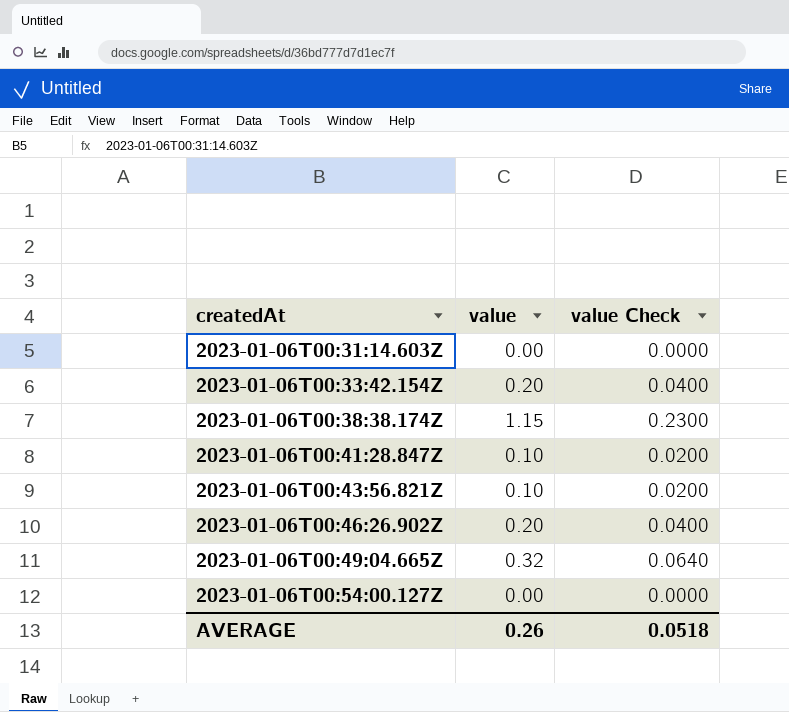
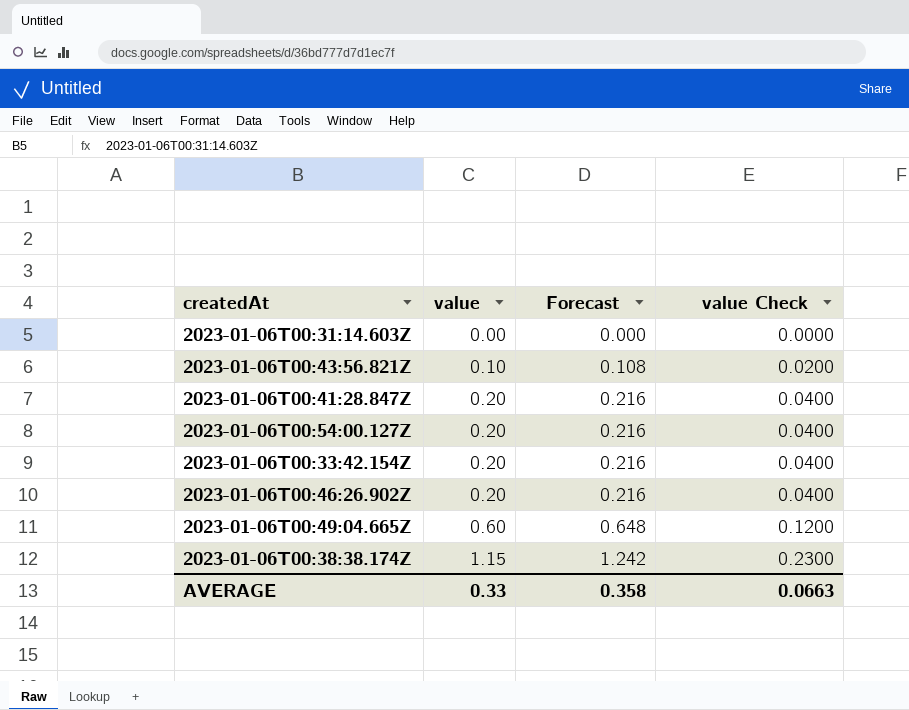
row order: createdAt ascending -> value ascending
column Forecast | formula: none -> [value] * 1.08
2023-01-06T00:41:28.847Z | value: 0.10 -> 0.20
2023-01-06T00:41:28.847Z | value Check: 0.0200 -> 0.0400
2023-01-06T00:54:00.127Z | value: 0.00 -> 0.20
2023-01-06T00:54:00.127Z | value Check: 0.0000 -> 0.0400
2023-01-06T00:49:04.665Z | value: 0.32 -> 0.60
2023-01-06T00:49:04.665Z | value Check: 0.0640 -> 0.1200
AVERAGE | value: 0.26 -> 0.33
AVERAGE | value Check: 0.0518 -> 0.0663

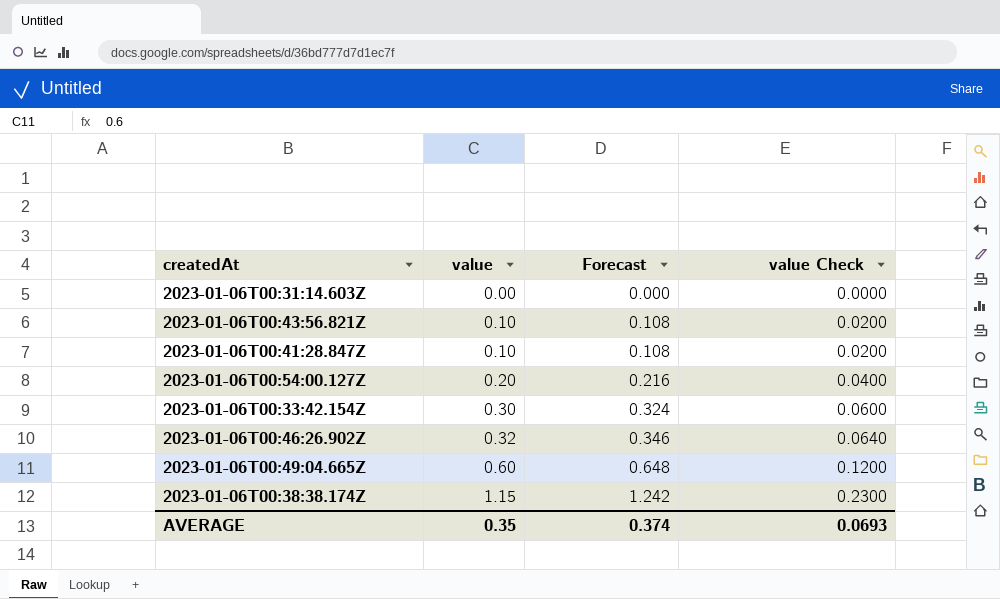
2023-01-06T00:41:28.847Z | value: 0.20 -> 0.10
2023-01-06T00:41:28.847Z | Forecast: 0.216 -> 0.108
2023-01-06T00:41:28.847Z | value Check: 0.0400 -> 0.0200
2023-01-06T00:33:42.154Z | value: 0.20 -> 0.30
2023-01-06T00:33:42.154Z | Forecast: 0.216 -> 0.324
2023-01-06T00:33:42.154Z | value Check: 0.0400 -> 0.0600
2023-01-06T00:46:26.902Z | value: 0.20 -> 0.32
2023-01-06T00:46:26.902Z | Forecast: 0.216 -> 0.346
2023-01-06T00:46:26.902Z | value Check: 0.0400 -> 0.0640
AVERAGE | value: 0.33 -> 0.35
AVERAGE | Forecast: 0.358 -> 0.374
AVERAGE | value Check: 0.0663 -> 0.0693

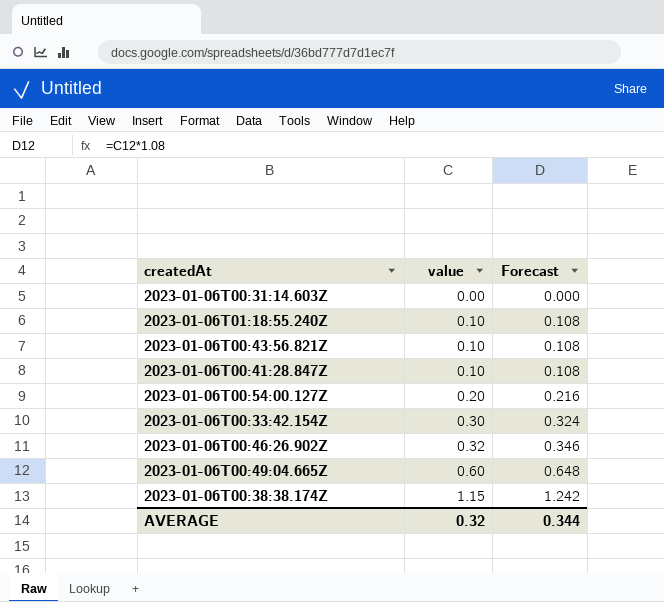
column value Check | formula: [value] * 0.2 -> none
row 2023-01-06T01:18:55.240Z: none -> 0.10 | 0.108
AVERAGE | value: 0.35 -> 0.32
AVERAGE | Forecast: 0.374 -> 0.344

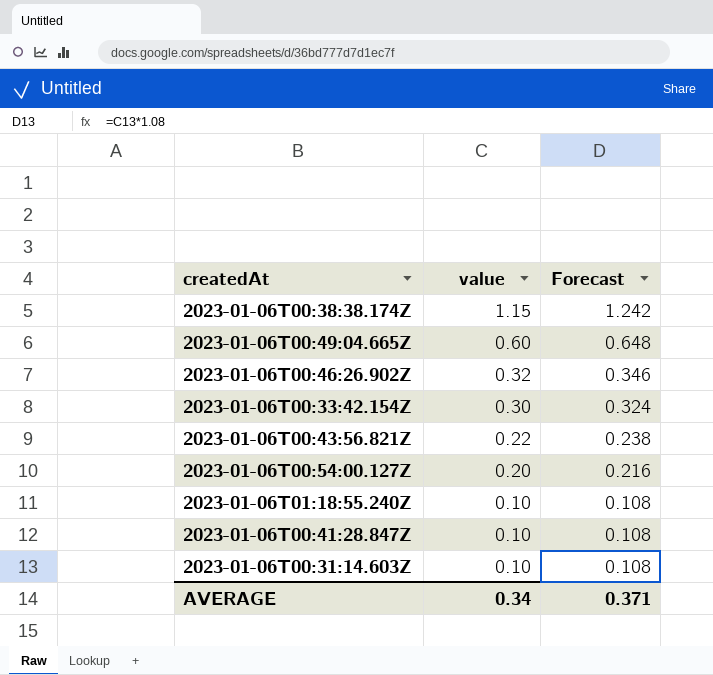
row order: value ascending -> value descending
2023-01-06T00:43:56.821Z | value: 0.10 -> 0.22
2023-01-06T00:43:56.821Z | Forecast: 0.108 -> 0.238
2023-01-06T00:31:14.603Z | value: 0.00 -> 0.10
2023-01-06T00:31:14.603Z | Forecast: 0.000 -> 0.108
AVERAGE | value: 0.32 -> 0.34
AVERAGE | Forecast: 0.344 -> 0.371

